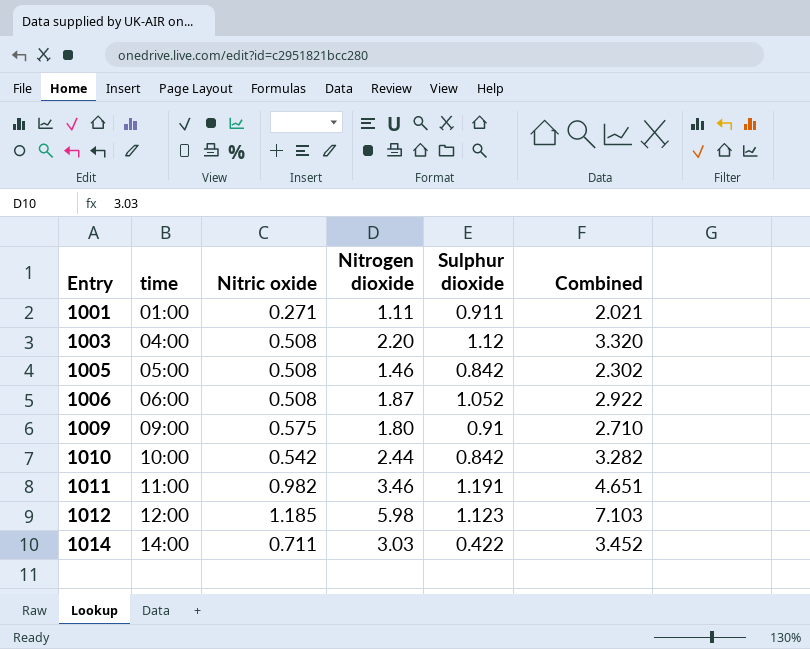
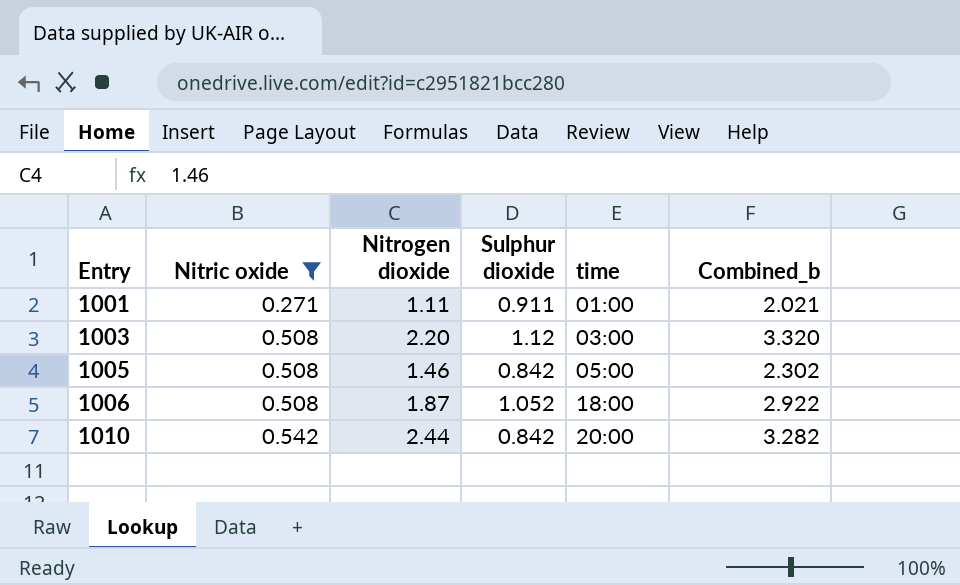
filter: none -> Nitric oxide <= 0.542
column time | position: 2 -> 5
column name: Combined -> Combined_b
1003 | time: 04:00 -> 03:00
1006 | time: 06:00 -> 18:00
1010 | time: 10:00 -> 20:00

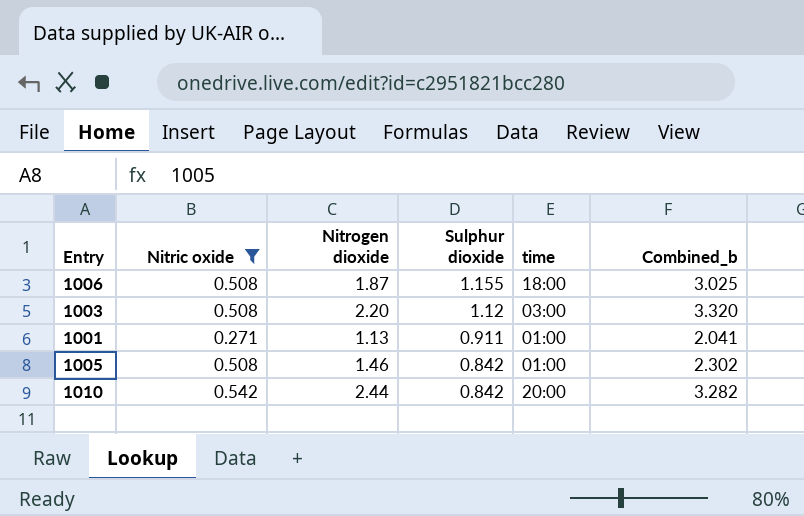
row order: Entry ascending -> Sulphur dioxide descending
1006 | Sulphur dioxide: 1.052 -> 1.155
1006 | Combined_b: 2.922 -> 3.025
1001 | Nitrogen dioxide: 1.11 -> 1.13
1001 | Combined_b: 2.021 -> 2.041
1005 | time: 05:00 -> 01:00

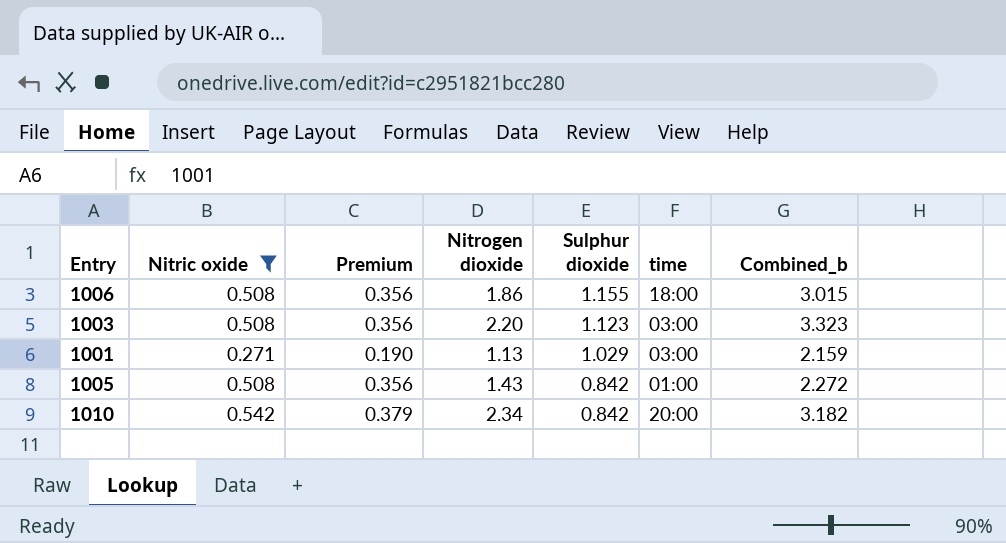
column Premium | formula: none -> [Nitric oxide] * 0.7
1006 | Nitrogen dioxide: 1.87 -> 1.86
1006 | Combined_b: 3.025 -> 3.015
1003 | Sulphur dioxide: 1.12 -> 1.123
1003 | Combined_b: 3.320 -> 3.323
1001 | Sulphur dioxide: 0.911 -> 1.029
1001 | time: 01:00 -> 03:00
1001 | Combined_b: 2.041 -> 2.159
1005 | Nitrogen dioxide: 1.46 -> 1.43
1005 | Combined_b: 2.302 -> 2.272
1010 | Nitrogen dioxide: 2.44 -> 2.34
1010 | Combined_b: 3.282 -> 3.182

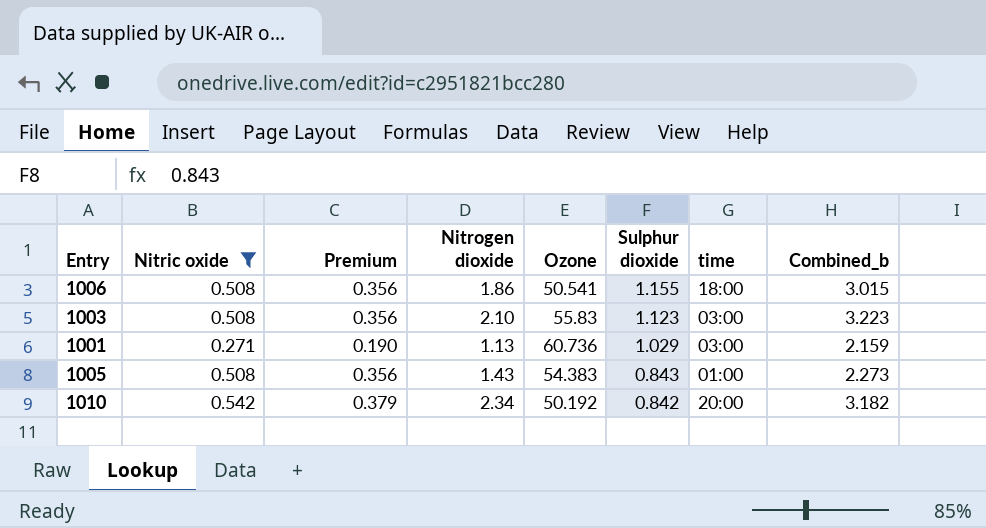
column Ozone | position: none -> 5
1003 | Nitrogen dioxide: 2.20 -> 2.10
1003 | Combined_b: 3.323 -> 3.223
1005 | Sulphur dioxide: 0.842 -> 0.843
1005 | Combined_b: 2.272 -> 2.273

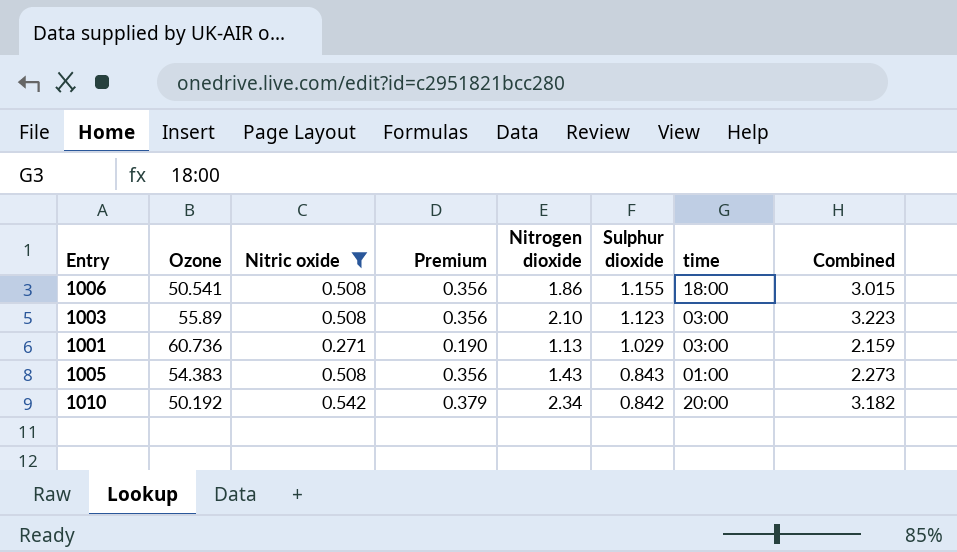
column Ozone | position: 5 -> 2
column name: Combined_b -> Combined
1003 | Ozone: 55.83 -> 55.89

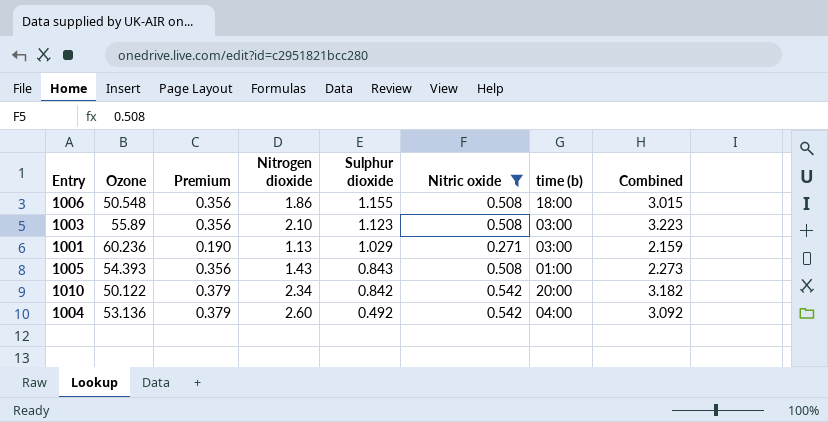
column Nitric oxide | position: 3 -> 6
column name: time -> time (b)
1006 | Ozone: 50.541 -> 50.548
1001 | Ozone: 60.736 -> 60.236
1005 | Ozone: 54.383 -> 54.393
1010 | Ozone: 50.192 -> 50.122
row 1004: none -> 53.136 | 0.379 | 2.60 | 0.492 | 0.542 | 04:00 | 3.092

